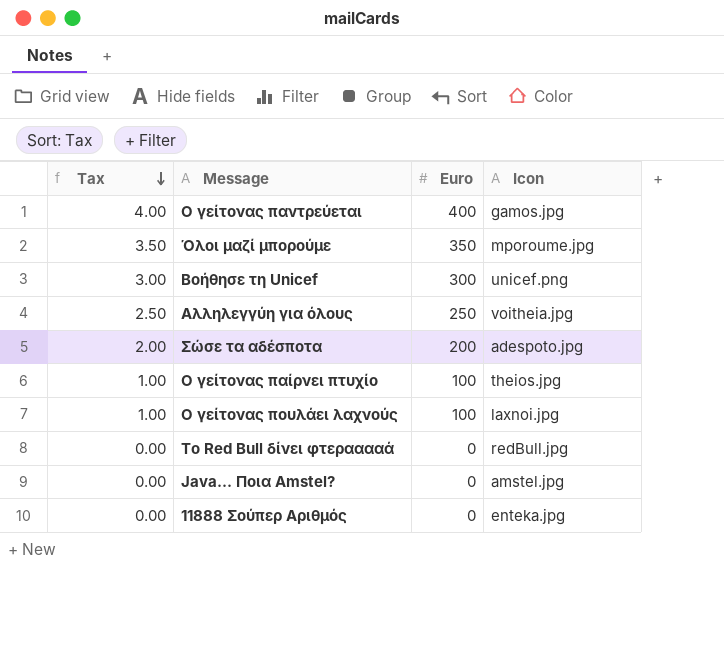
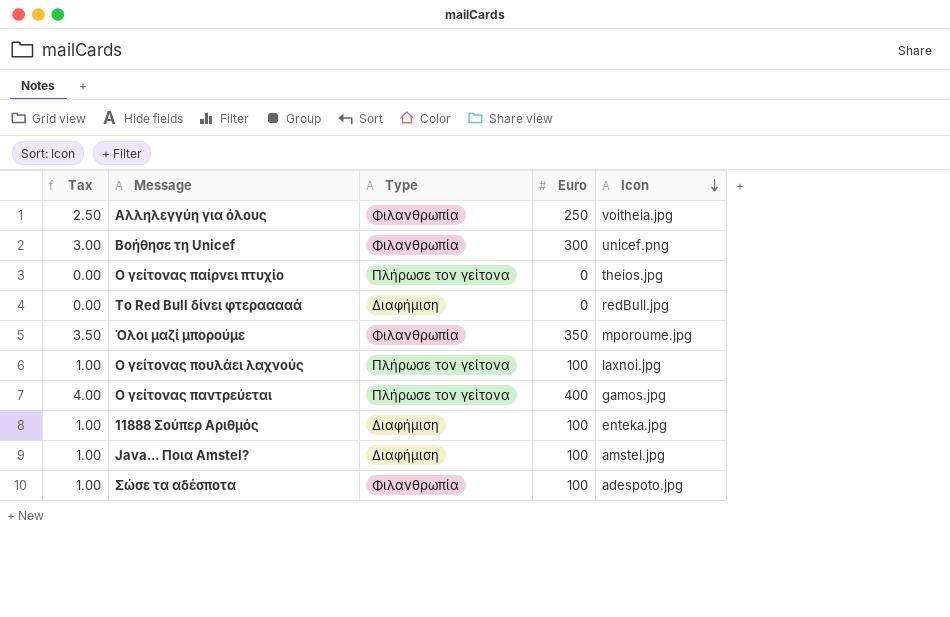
row order: Tax descending -> Icon descending
column Type | position: none -> 3
Ο γείτονας παίρνει πτυχίο | Tax: 1.00 -> 0.00
Ο γείτονας παίρνει πτυχίο | Euro: 100 -> 0
11888 Σούπερ Αριθμός | Tax: 0.00 -> 1.00
11888 Σούπερ Αριθμός | Euro: 0 -> 100
Java... Ποια Amstel? | Tax: 0.00 -> 1.00
Java... Ποια Amstel? | Euro: 0 -> 100
Σώσε τα αδέσποτα | Tax: 2.00 -> 1.00
Σώσε τα αδέσποτα | Euro: 200 -> 100

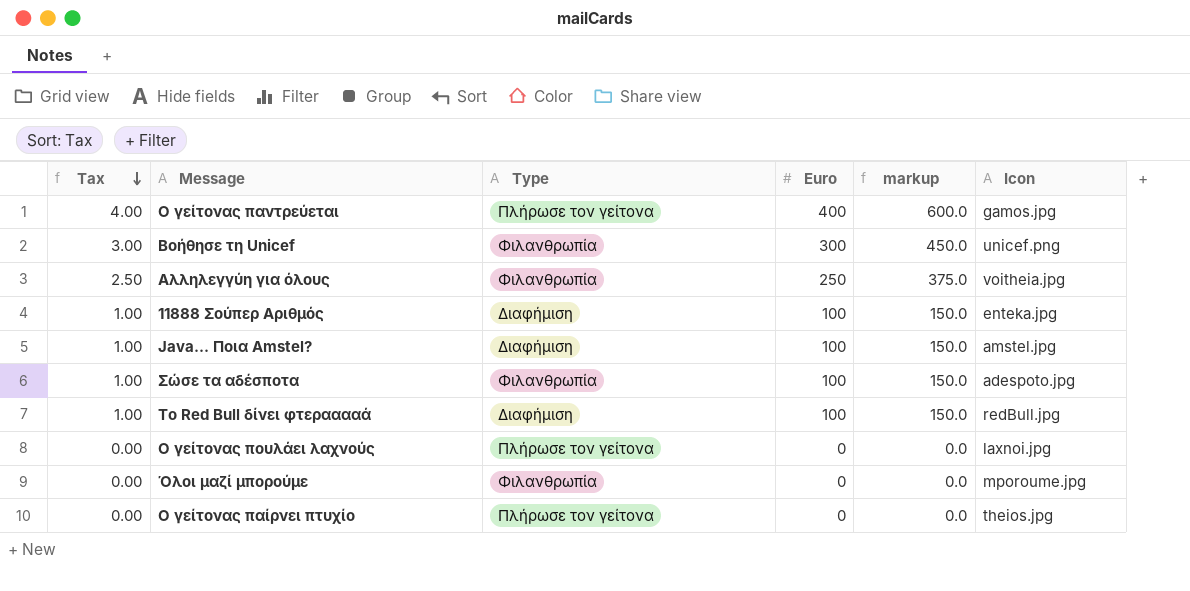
row order: Icon descending -> Tax descending
column markup | formula: none -> [Euro] * 1.5
Το Red Bull δίνει φτερααααά | Tax: 0.00 -> 1.00
Το Red Bull δίνει φτερααααά | Euro: 0 -> 100
Ο γείτονας πουλάει λαχνούς | Tax: 1.00 -> 0.00
Ο γείτονας πουλάει λαχνούς | Euro: 100 -> 0
Όλοι μαζί μπορούμε | Tax: 3.50 -> 0.00
Όλοι μαζί μπορούμε | Euro: 350 -> 0

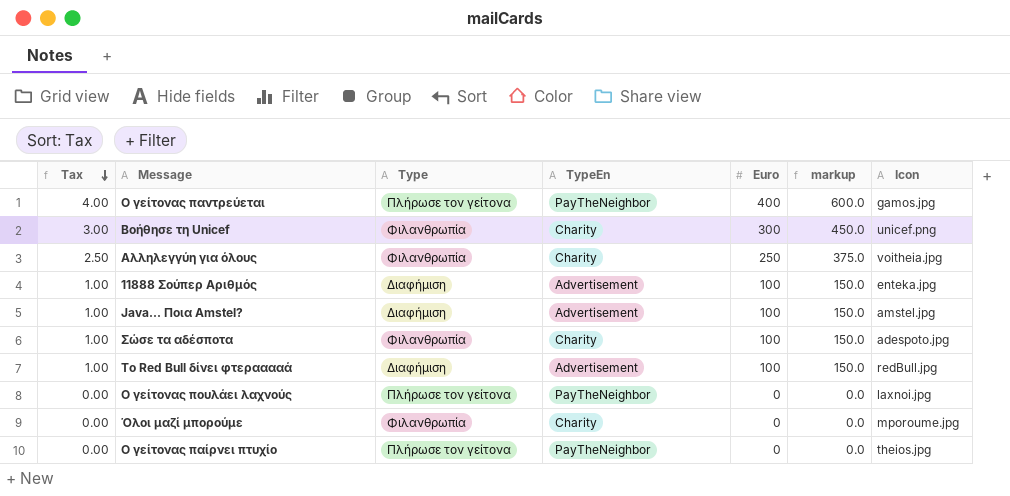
column TypeEn | position: none -> 4

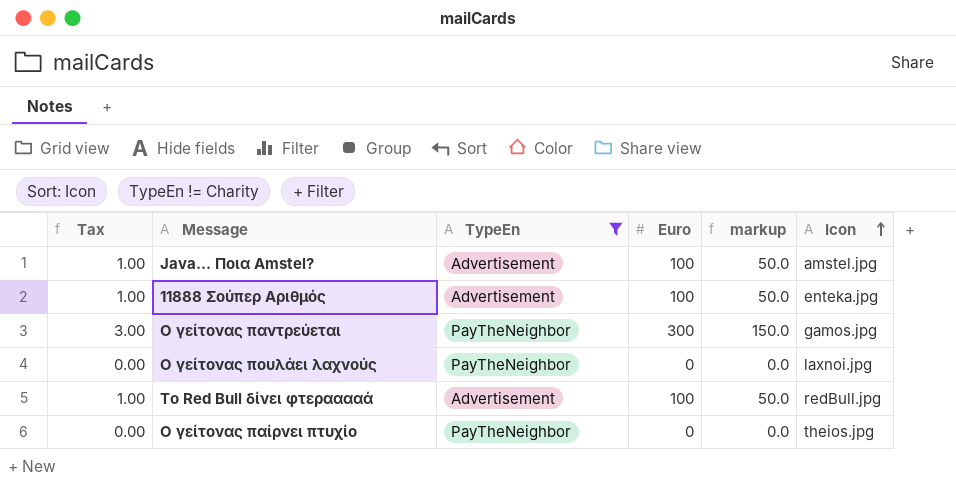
filter: none -> TypeEn != Charity
row order: Tax descending -> Icon ascending
column Type | position: 3 -> none
column markup | formula: [Euro] * 1.5 -> [Euro] * 0.5
Ο γείτονας παντρεύεται | Tax: 4.00 -> 3.00
Ο γείτονας παντρεύεται | Euro: 400 -> 300

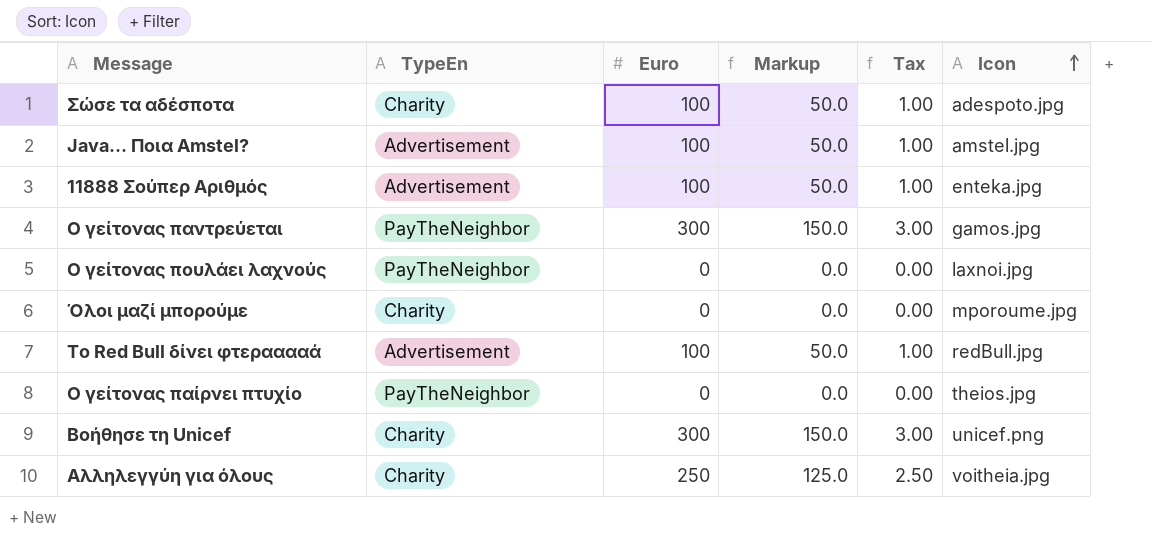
filter: TypeEn != Charity -> none
column name: markup -> Markup
column Tax | position: 1 -> 5

